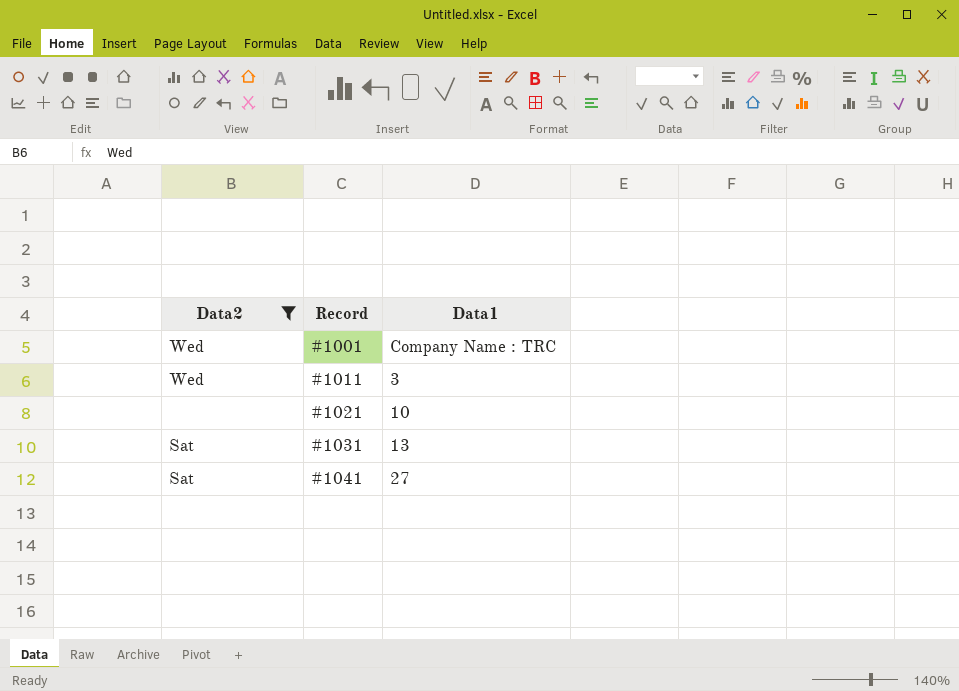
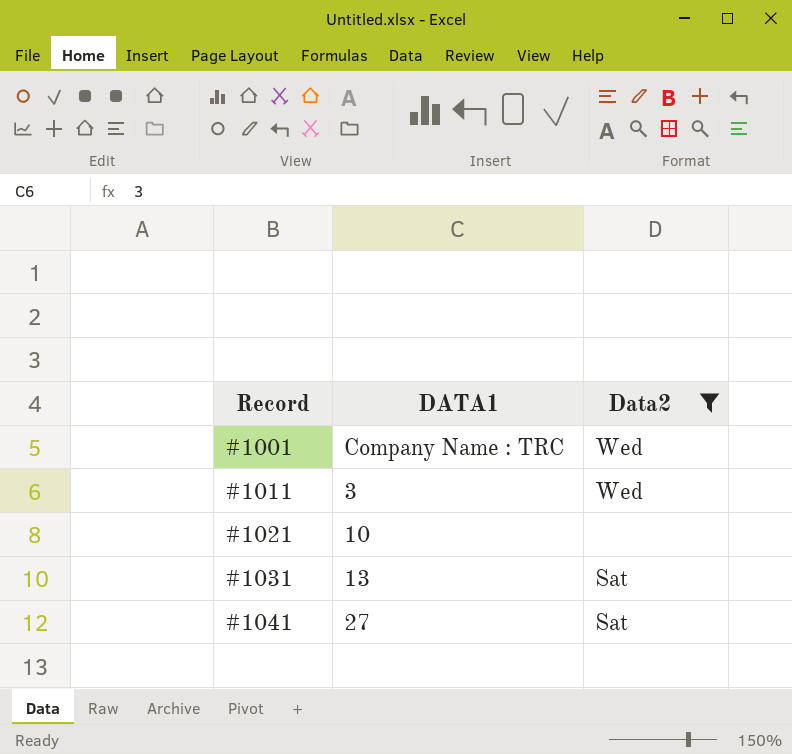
column name: Data1 -> DATA1
column Data2 | position: 1 -> 3

